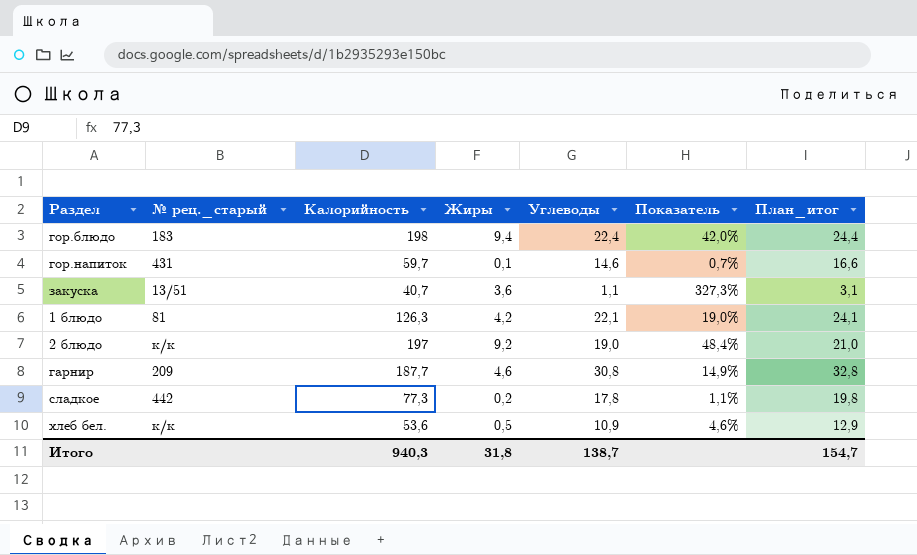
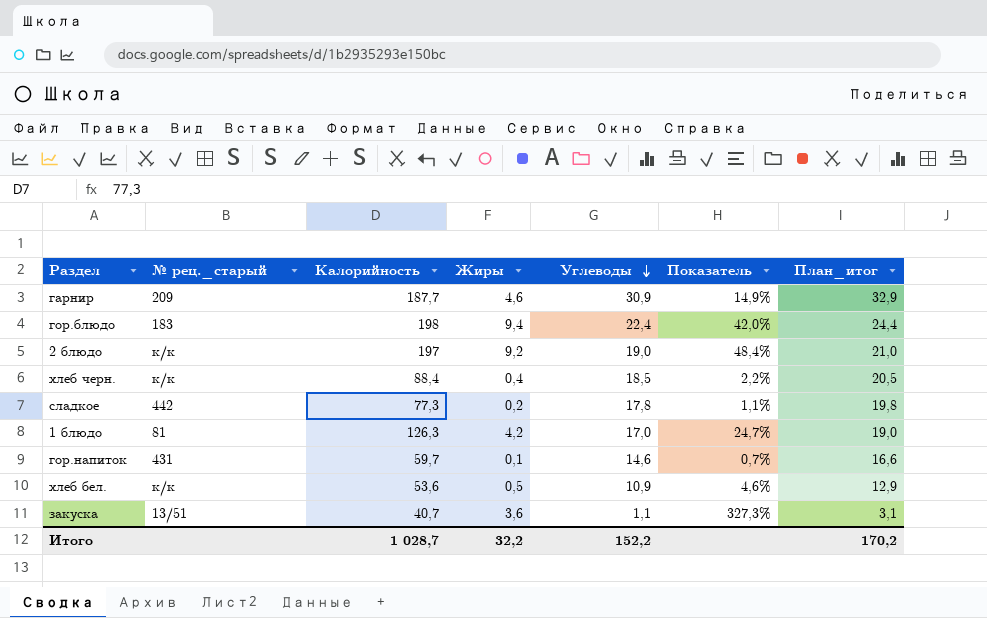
row order: none -> Углеводы descending
гарнир | Углеводы: 30,8 -> 30,9
гарнир | План_итог: 32,8 -> 32,9
row хлеб черн.: none -> к/к | 88,4 | 0,4 | 18,5 | 2,2% | 20,5
1 блюдо | Углеводы: 22,1 -> 17,0
1 блюдо | Показатель: 19,0% -> 24,7%
1 блюдо | План_итог: 24,1 -> 19,0
Итого | Калорийность: 940,3 -> 1 028,7
Итого | Жиры: 31,8 -> 32,2
Итого | Углеводы: 138,7 -> 152,2
Итого | План_итог: 154,7 -> 170,2

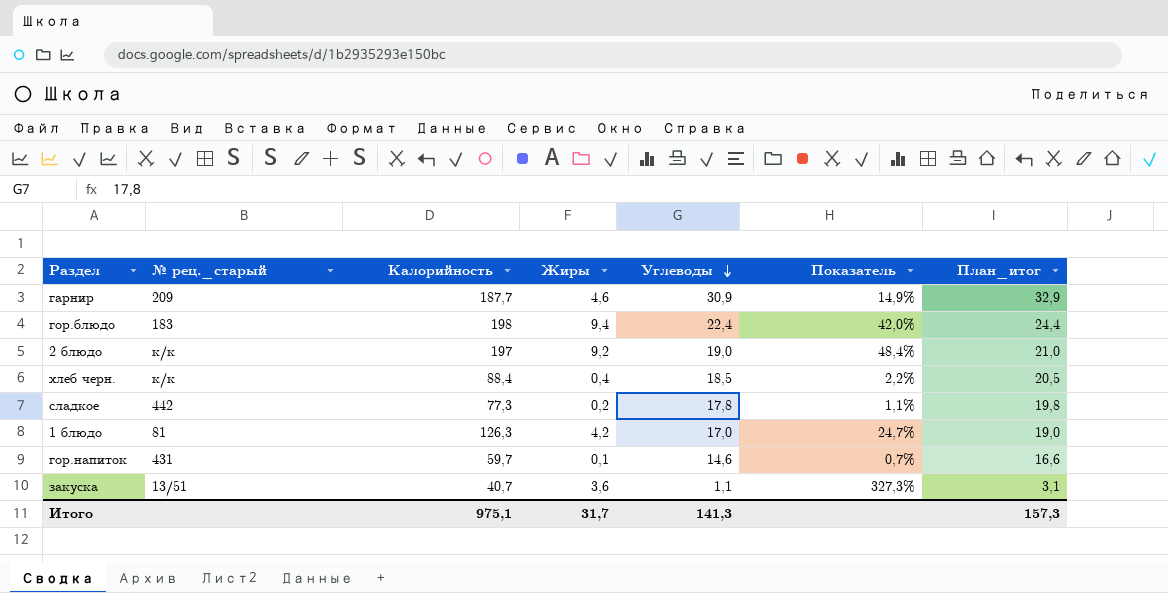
row хлеб бел.: к/к | 53,6 | 0,5 | 10,9 | 4,6% | 12,9 -> none
Итого | Калорийность: 1 028,7 -> 975,1
Итого | Жиры: 32,2 -> 31,7
Итого | Углеводы: 152,2 -> 141,3
Итого | План_итог: 170,2 -> 157,3

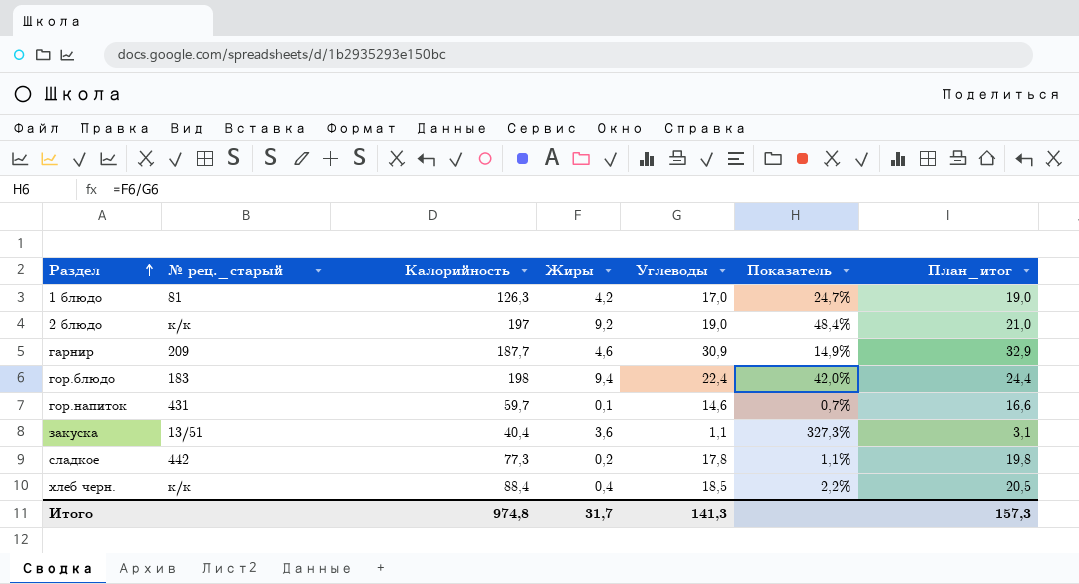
row order: Углеводы descending -> Раздел ascending
закуска | Калорийность: 40,7 -> 40,4
Итого | Калорийность: 975,1 -> 974,8

